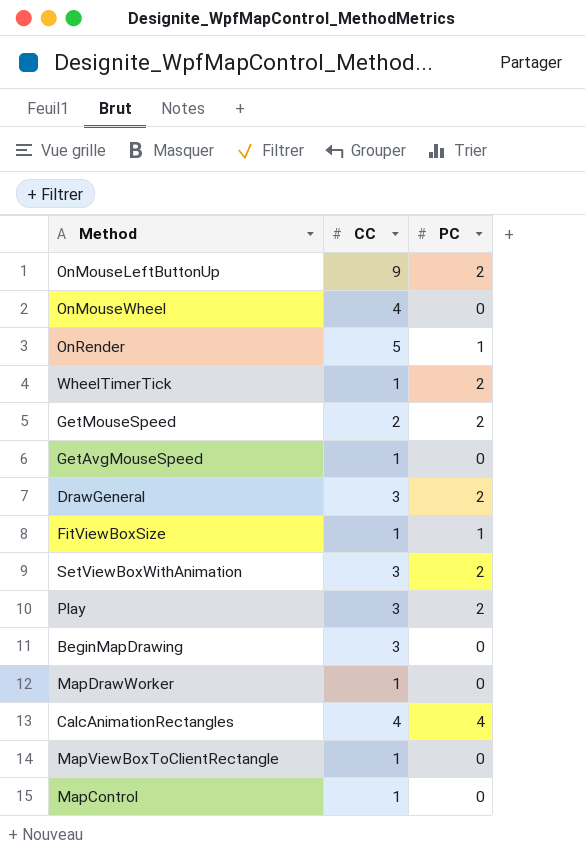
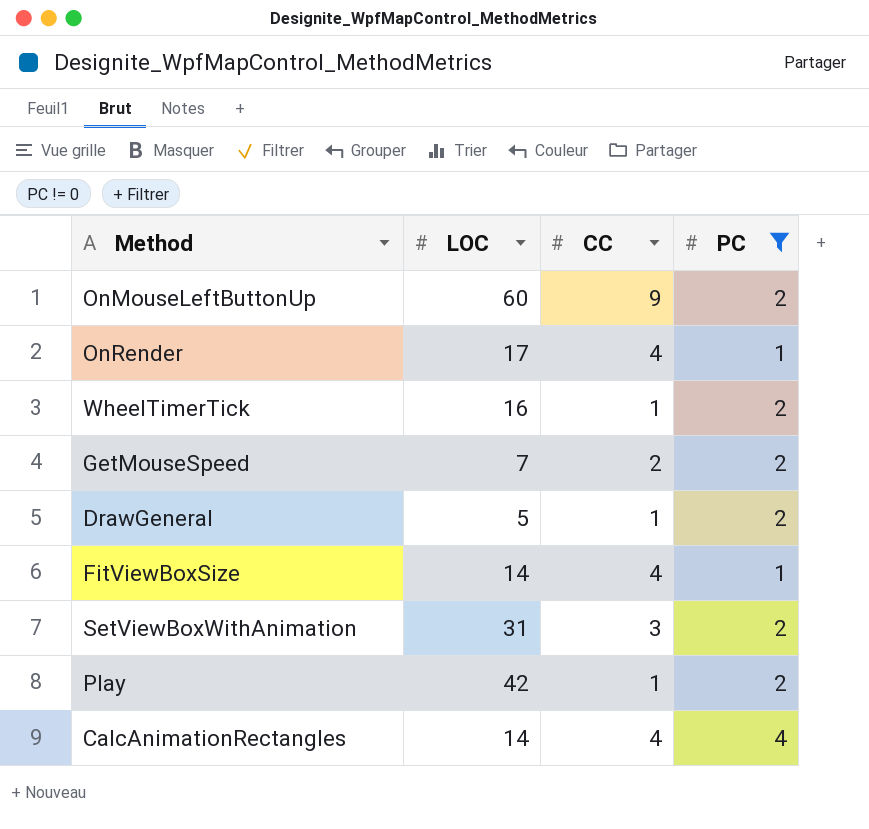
filter: none -> PC != 0
column LOC | position: none -> 2
OnRender | CC: 5 -> 4
DrawGeneral | CC: 3 -> 1
FitViewBoxSize | CC: 1 -> 4
Play | CC: 3 -> 1

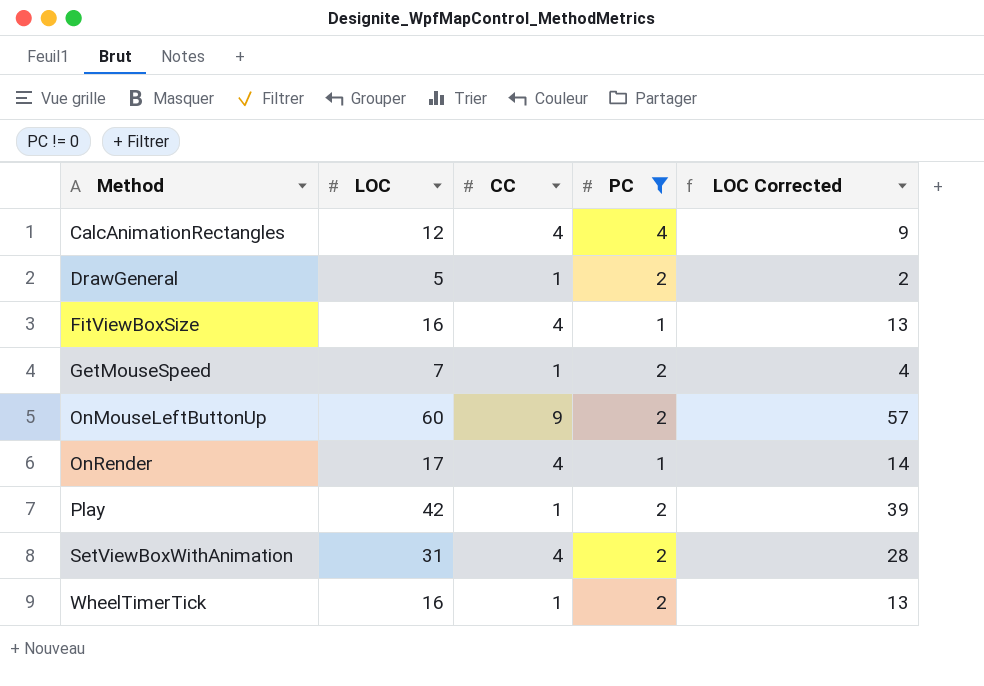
row order: none -> Method ascending
column LOC Corrected | formula: none -> [LOC] - 3
CalcAnimationRectangles | LOC: 14 -> 12
FitViewBoxSize | LOC: 14 -> 16
GetMouseSpeed | CC: 2 -> 1
SetViewBoxWithAnimation | CC: 3 -> 4

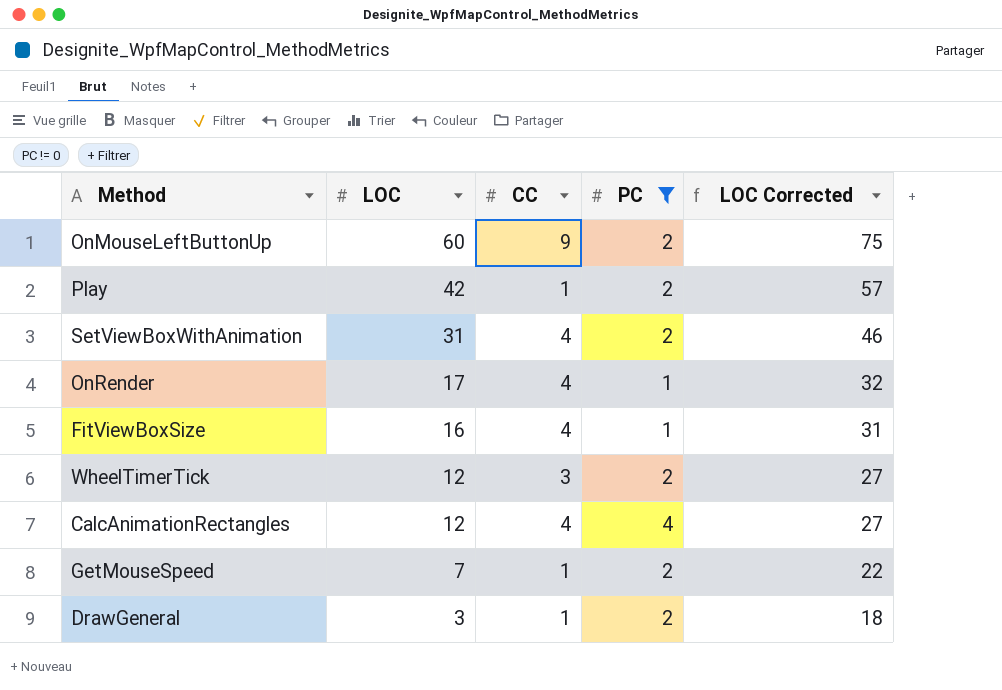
row order: Method ascending -> LOC descending
column LOC Corrected | formula: [LOC] - 3 -> [LOC] + 15
WheelTimerTick | LOC: 16 -> 12
WheelTimerTick | CC: 1 -> 3
DrawGeneral | LOC: 5 -> 3

